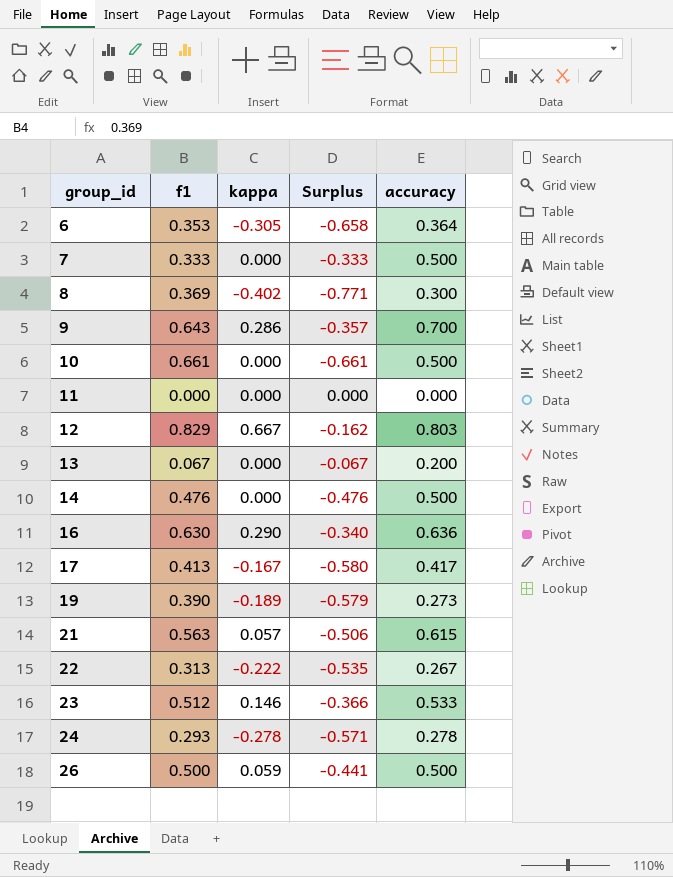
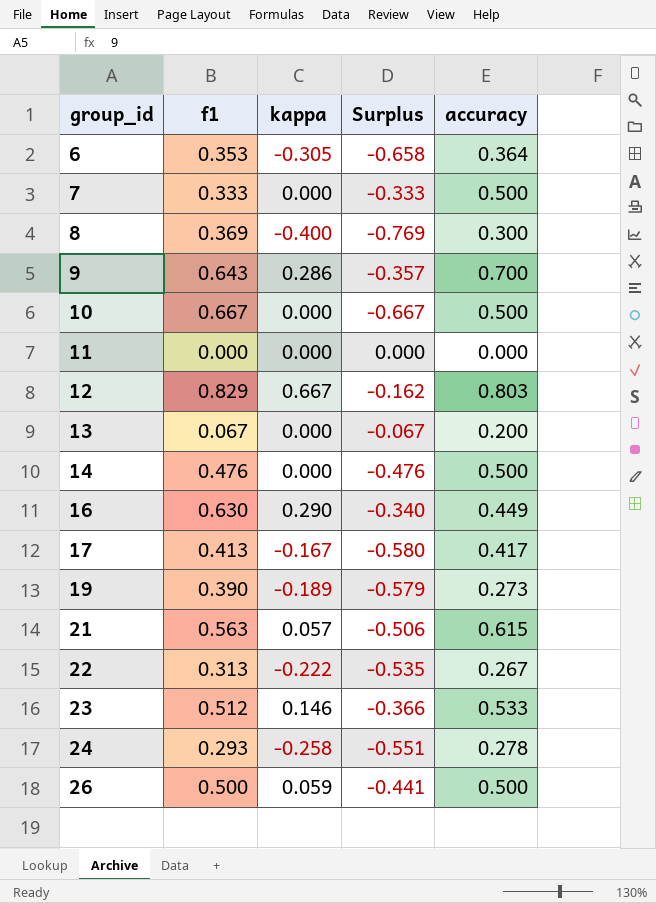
8 | kappa: -0.402 -> -0.400
8 | Surplus: -0.771 -> -0.769
10 | f1: 0.661 -> 0.667
10 | Surplus: -0.661 -> -0.667
16 | accuracy: 0.636 -> 0.449
24 | kappa: -0.278 -> -0.258
24 | Surplus: -0.571 -> -0.551

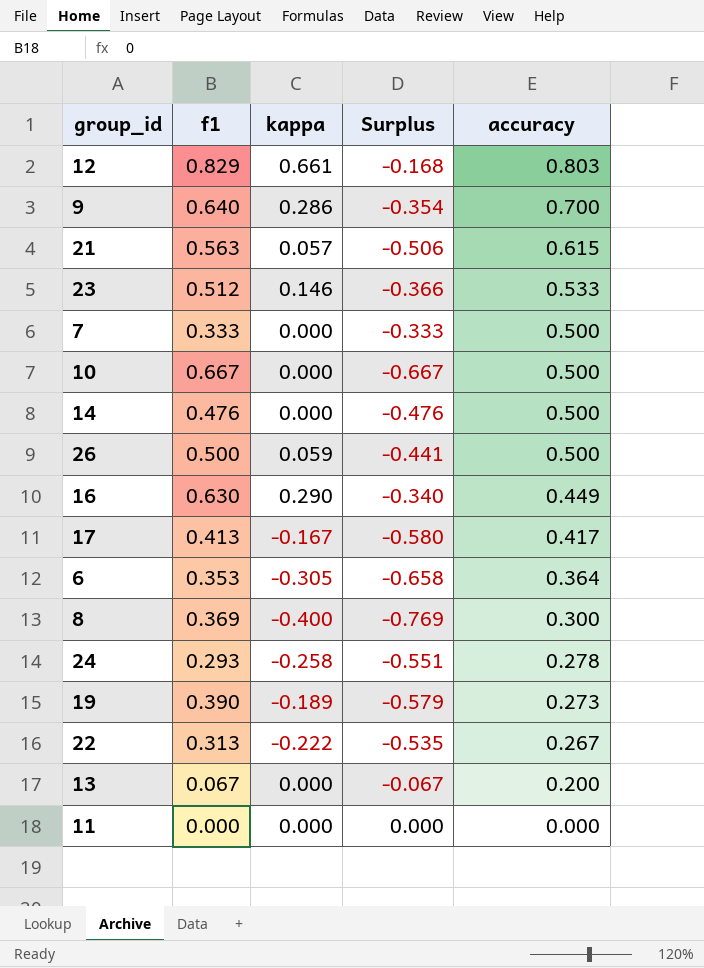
row order: group_id ascending -> accuracy descending
12 | kappa: 0.667 -> 0.661
12 | Surplus: -0.162 -> -0.168
9 | f1: 0.643 -> 0.640
9 | Surplus: -0.357 -> -0.354

